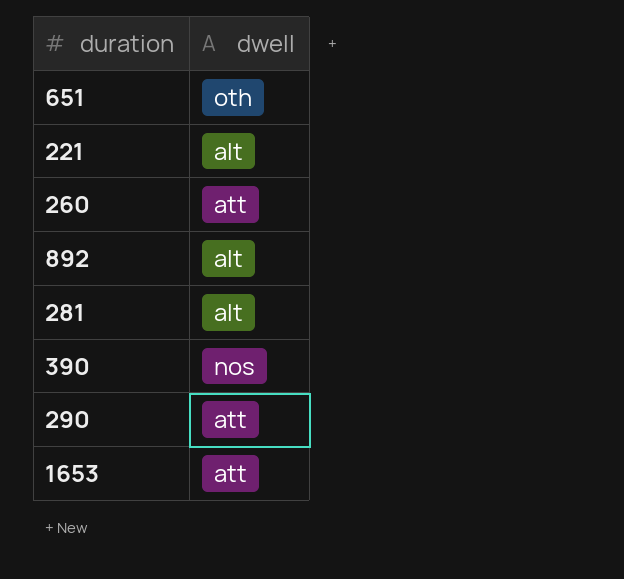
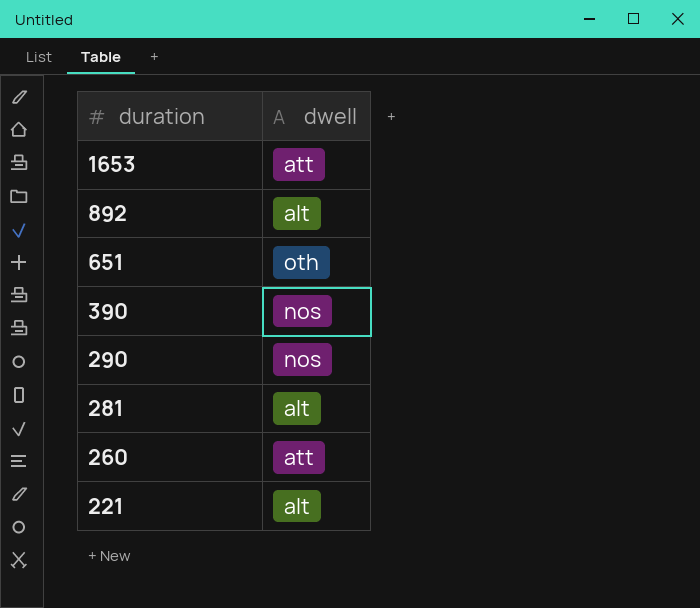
row order: none -> duration descending
290 | dwell: att -> nos

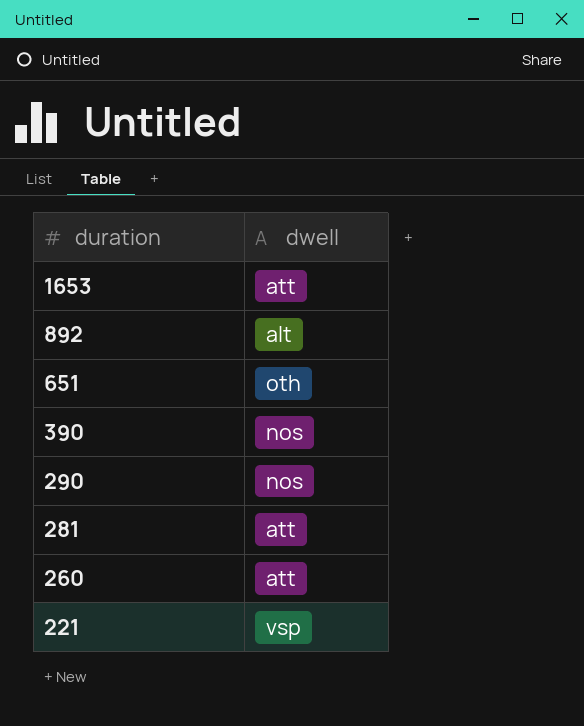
281 | dwell: alt -> att
221 | dwell: alt -> vsp

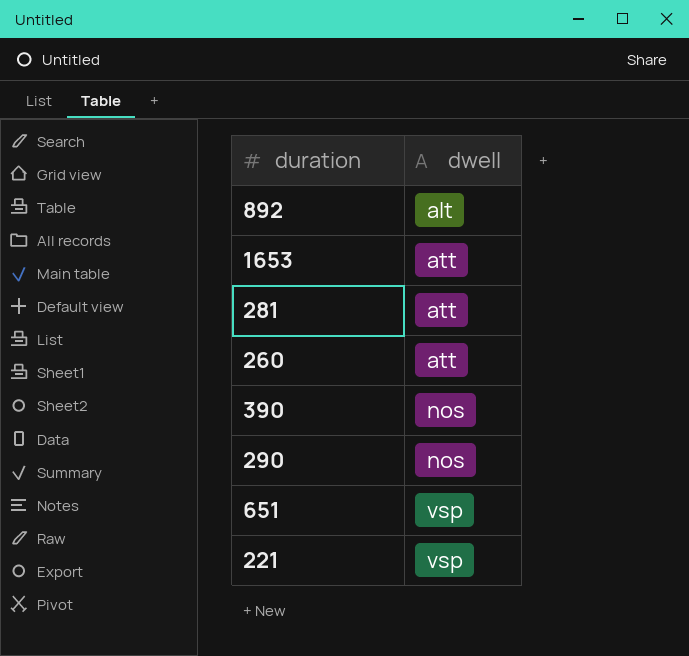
row order: duration descending -> dwell ascending
651 | dwell: oth -> vsp

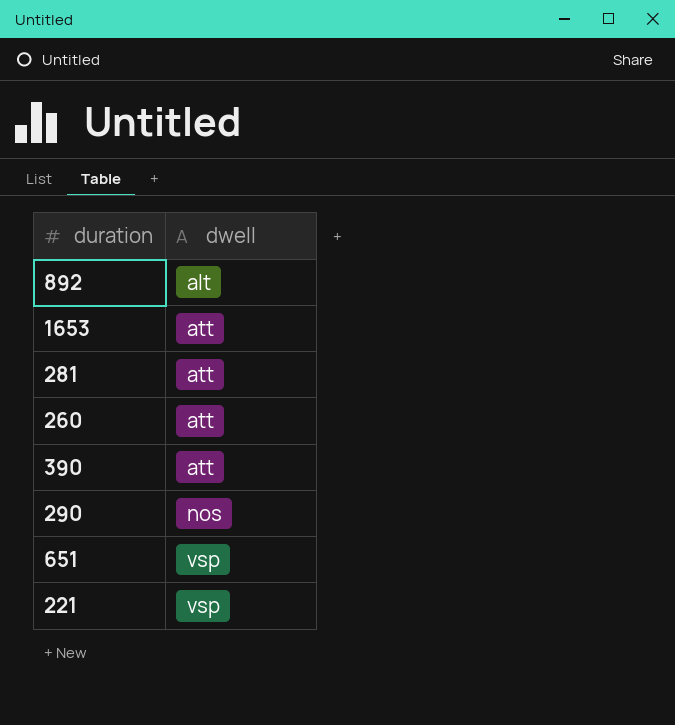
390 | dwell: nos -> att

